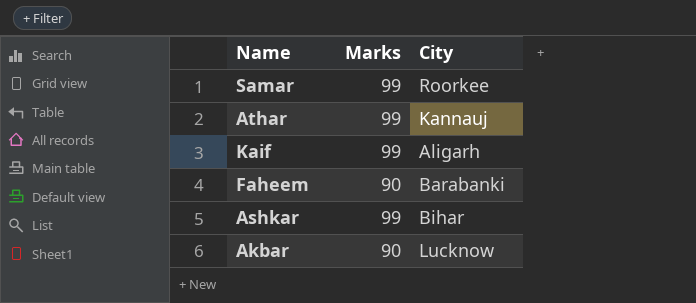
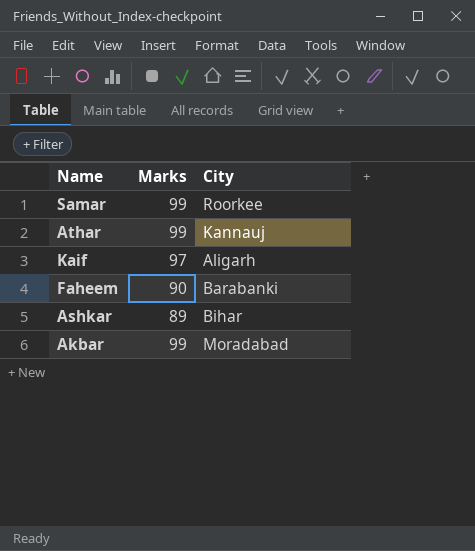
Kaif | Marks: 99 -> 97
Ashkar | Marks: 99 -> 89
Akbar | Marks: 90 -> 99
Akbar | City: Lucknow -> Moradabad

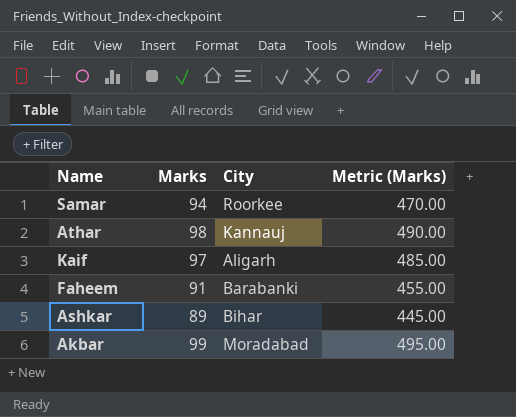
column Metric (Marks) | formula: none -> [Marks] * 5
Samar | Marks: 99 -> 94
Athar | Marks: 99 -> 98
Faheem | Marks: 90 -> 91

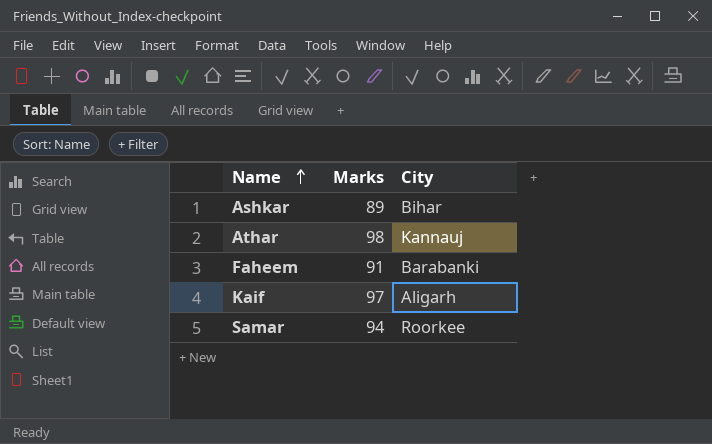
row order: none -> Name ascending
column Metric (Marks) | formula: [Marks] * 5 -> none
row Akbar: 99 | Moradabad | 495.00 -> none

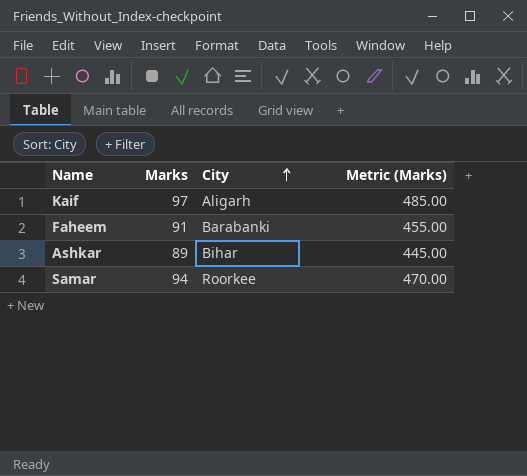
row order: Name ascending -> City ascending
column Metric (Marks) | formula: none -> [Marks] * 5
row Athar: 98 | Kannauj -> none

